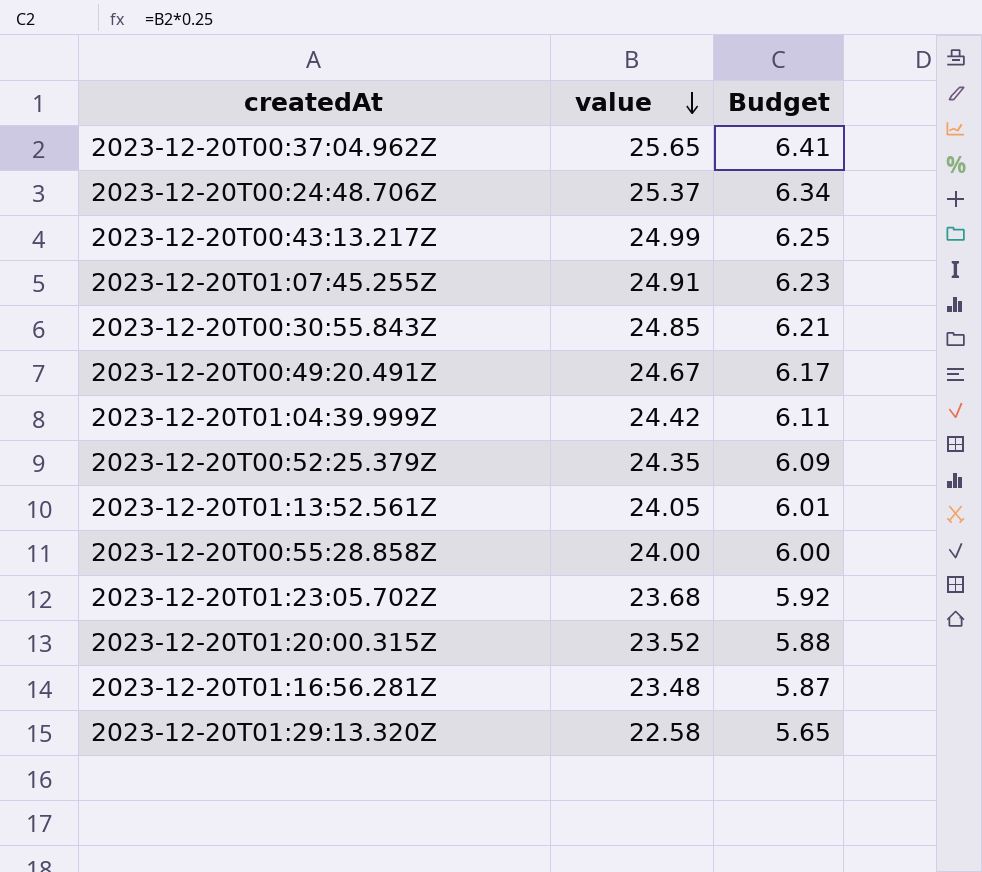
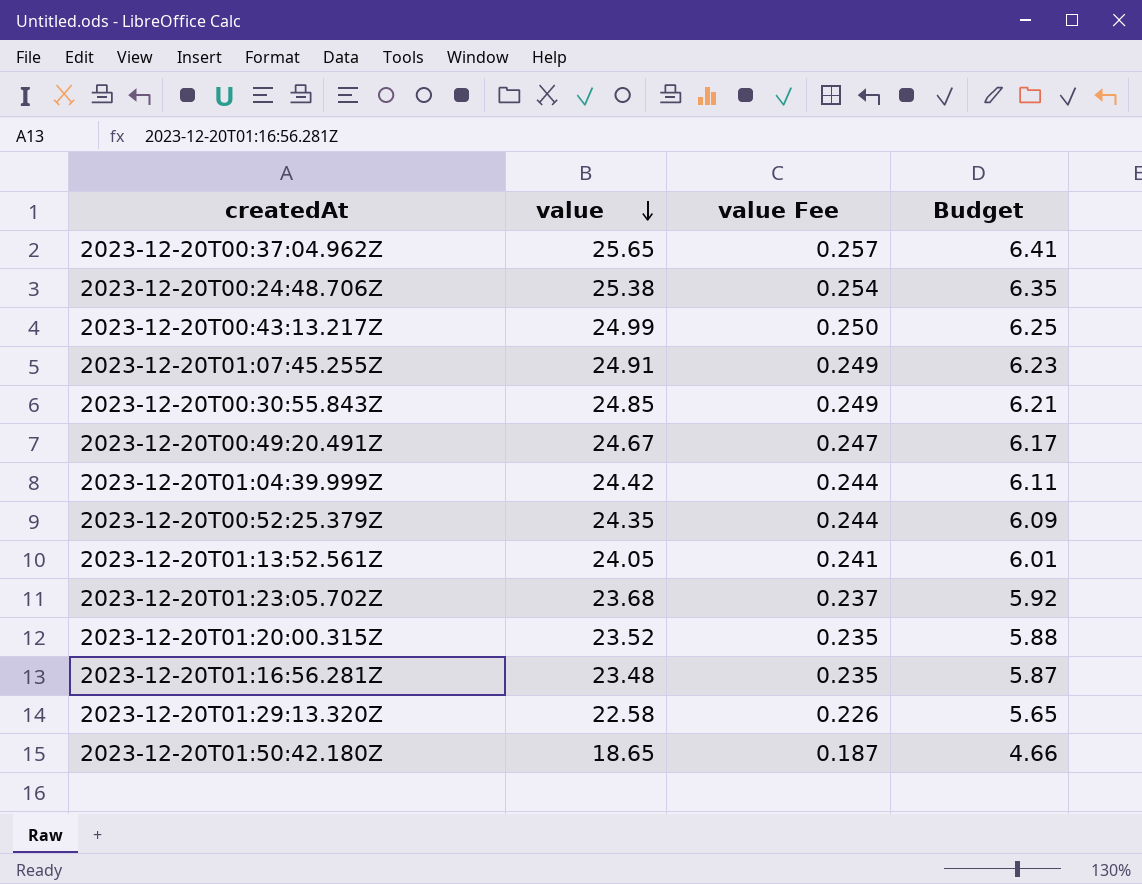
column value Fee | formula: none -> [value] * 0.01
row 2023-12-20T00:55:28.858Z: 24.00 | 6.00 -> none
2023-12-20T00:24:48.706Z | value: 25.37 -> 25.38
2023-12-20T00:24:48.706Z | Budget: 6.34 -> 6.35
row 2023-12-20T01:50:42.180Z: none -> 18.65 | 0.187 | 4.66

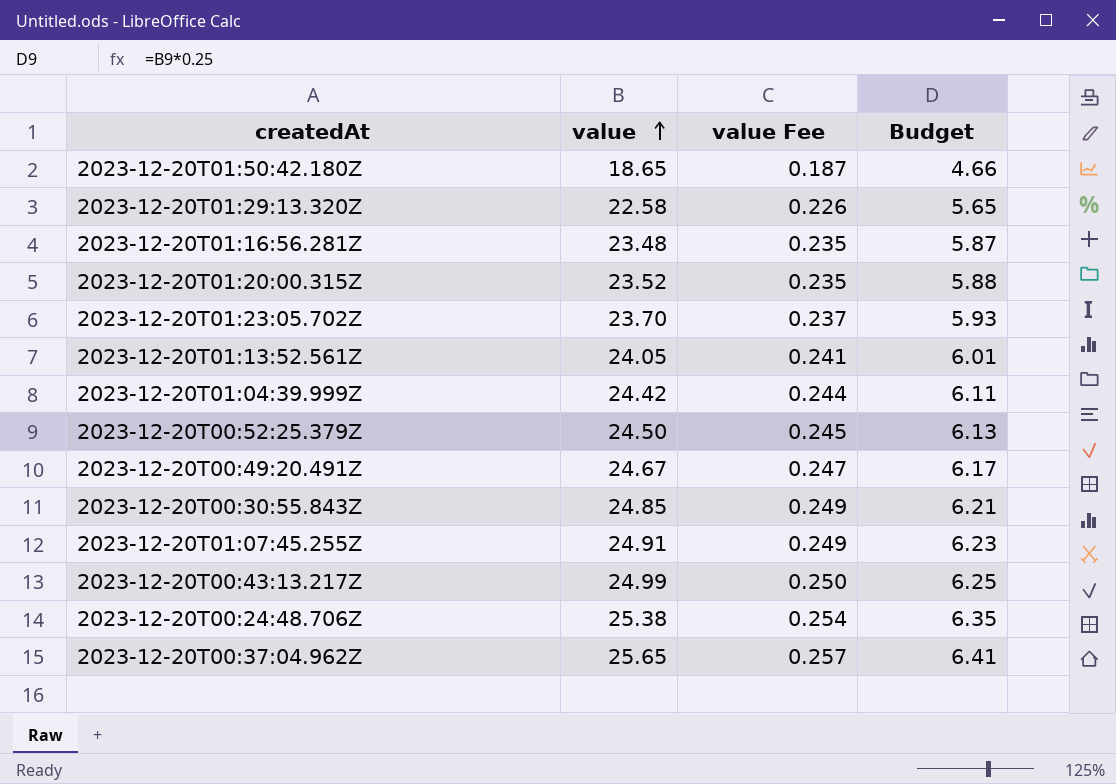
row order: value descending -> value ascending
2023-12-20T01:23:05.702Z | value: 23.68 -> 23.70
2023-12-20T01:23:05.702Z | Budget: 5.92 -> 5.93
2023-12-20T00:52:25.379Z | value: 24.35 -> 24.50
2023-12-20T00:52:25.379Z | value Fee: 0.244 -> 0.245
2023-12-20T00:52:25.379Z | Budget: 6.09 -> 6.13

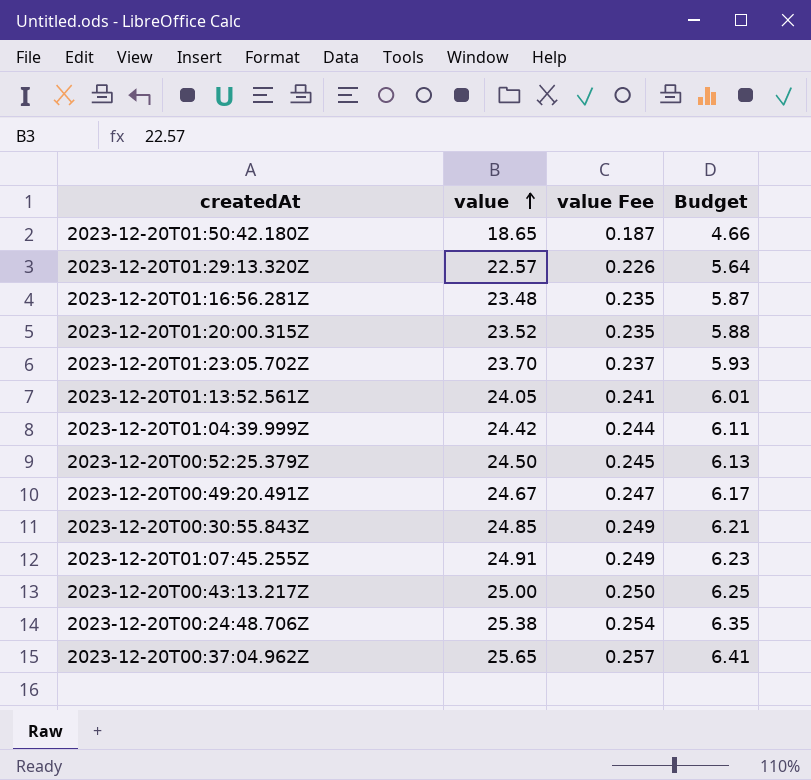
2023-12-20T01:29:13.320Z | value: 22.58 -> 22.57
2023-12-20T01:29:13.320Z | Budget: 5.65 -> 5.64
2023-12-20T00:43:13.217Z | value: 24.99 -> 25.00

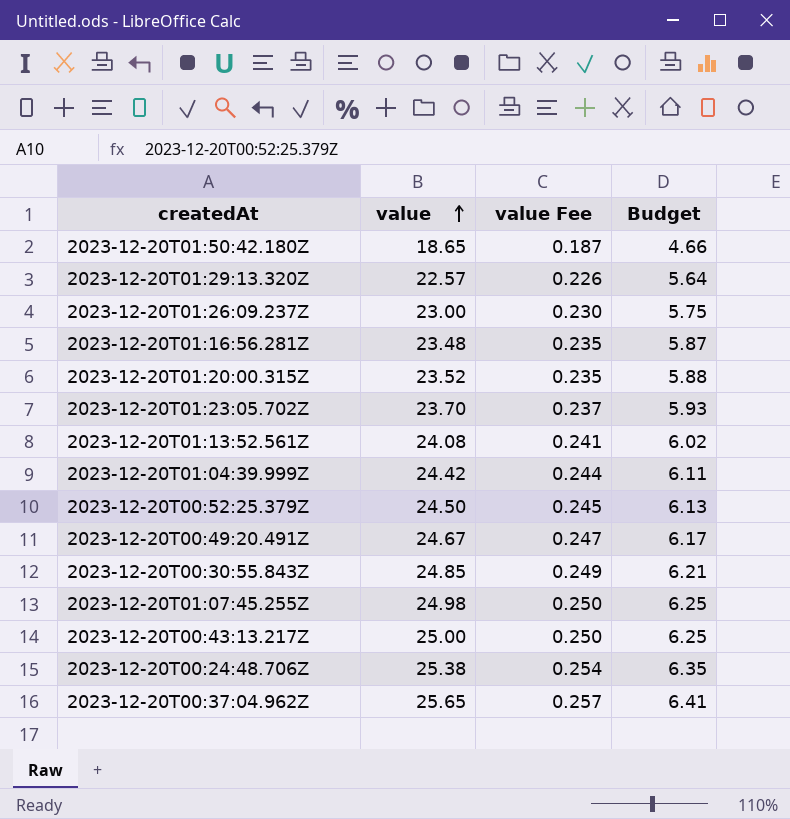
row 2023-12-20T01:26:09.237Z: none -> 23.00 | 0.230 | 5.75
2023-12-20T01:13:52.561Z | value: 24.05 -> 24.08
2023-12-20T01:13:52.561Z | Budget: 6.01 -> 6.02
2023-12-20T01:07:45.255Z | value: 24.91 -> 24.98
2023-12-20T01:07:45.255Z | value Fee: 0.249 -> 0.250
2023-12-20T01:07:45.255Z | Budget: 6.23 -> 6.25

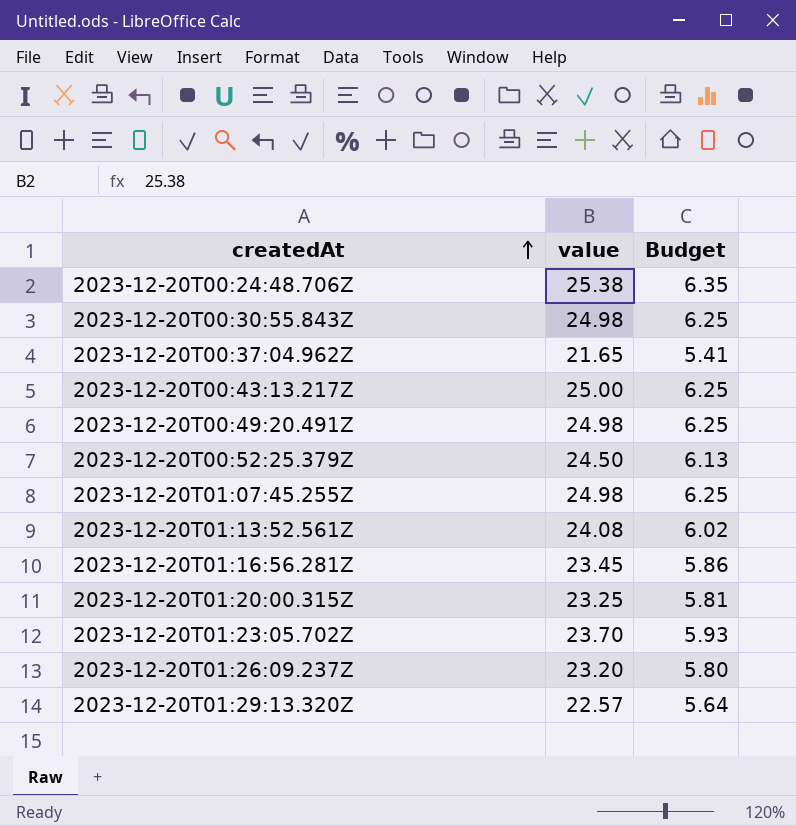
row order: value ascending -> createdAt ascending
column value Fee | formula: [value] * 0.01 -> none
row 2023-12-20T01:50:42.180Z: 18.65 | 0.187 | 4.66 -> none
row 2023-12-20T01:04:39.999Z: 24.42 | 0.244 | 6.11 -> none
2023-12-20T00:30:55.843Z | value: 24.85 -> 24.98
2023-12-20T00:30:55.843Z | Budget: 6.21 -> 6.25
2023-12-20T00:37:04.962Z | value: 25.65 -> 21.65
2023-12-20T00:37:04.962Z | Budget: 6.41 -> 5.41
2023-12-20T00:49:20.491Z | value: 24.67 -> 24.98
2023-12-20T00:49:20.491Z | Budget: 6.17 -> 6.25
2023-12-20T01:16:56.281Z | value: 23.48 -> 23.45
2023-12-20T01:16:56.281Z | Budget: 5.87 -> 5.86
2023-12-20T01:20:00.315Z | value: 23.52 -> 23.25
2023-12-20T01:20:00.315Z | Budget: 5.88 -> 5.81
2023-12-20T01:26:09.237Z | value: 23.00 -> 23.20
2023-12-20T01:26:09.237Z | Budget: 5.75 -> 5.80

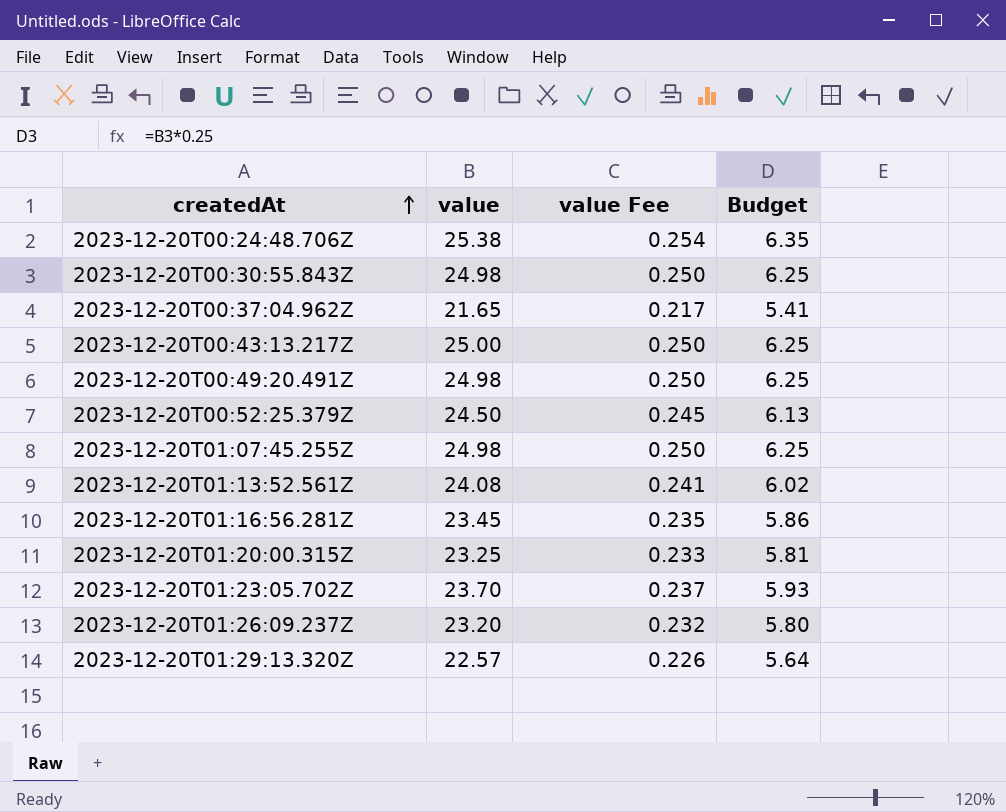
column value Fee | formula: none -> [value] * 0.01

